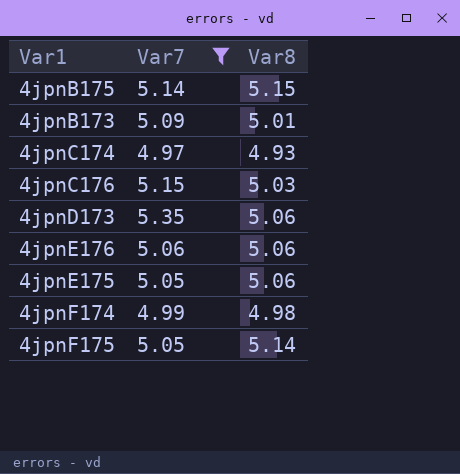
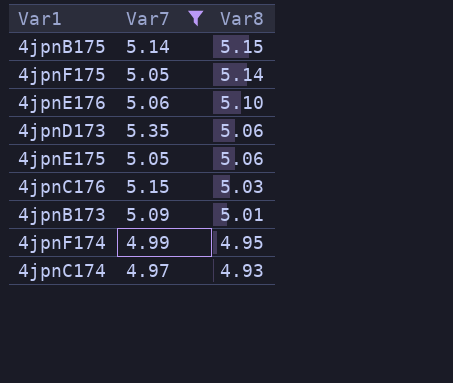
row order: none -> Var8 descending
4jpnE176 | Var8: 5.06 -> 5.10
4jpnF174 | Var8: 4.98 -> 4.95

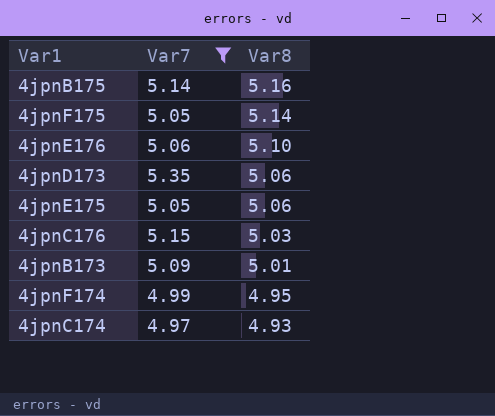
4jpnB175 | Var8: 5.15 -> 5.16

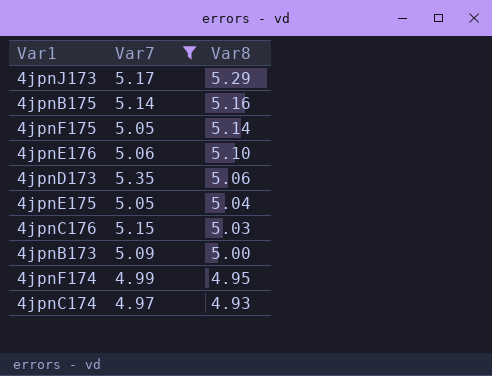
row 4jpnJ173: none -> 5.17 | 5.29
4jpnE175 | Var8: 5.06 -> 5.04
4jpnB173 | Var8: 5.01 -> 5.00

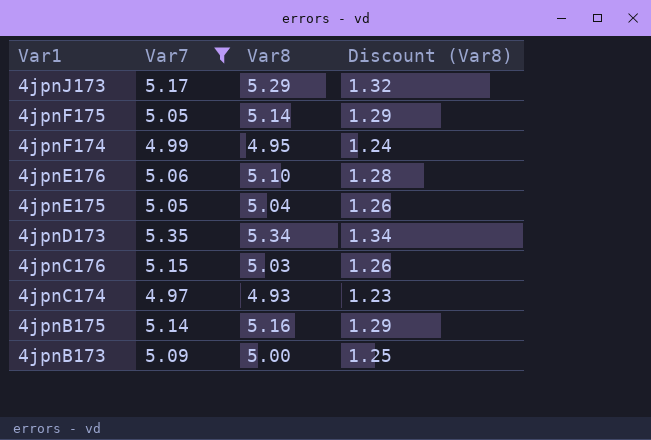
row order: Var8 descending -> Var1 descending
column Discount (Var8) | formula: none -> [Var8] * 0.25
4jpnD173 | Var8: 5.06 -> 5.34

